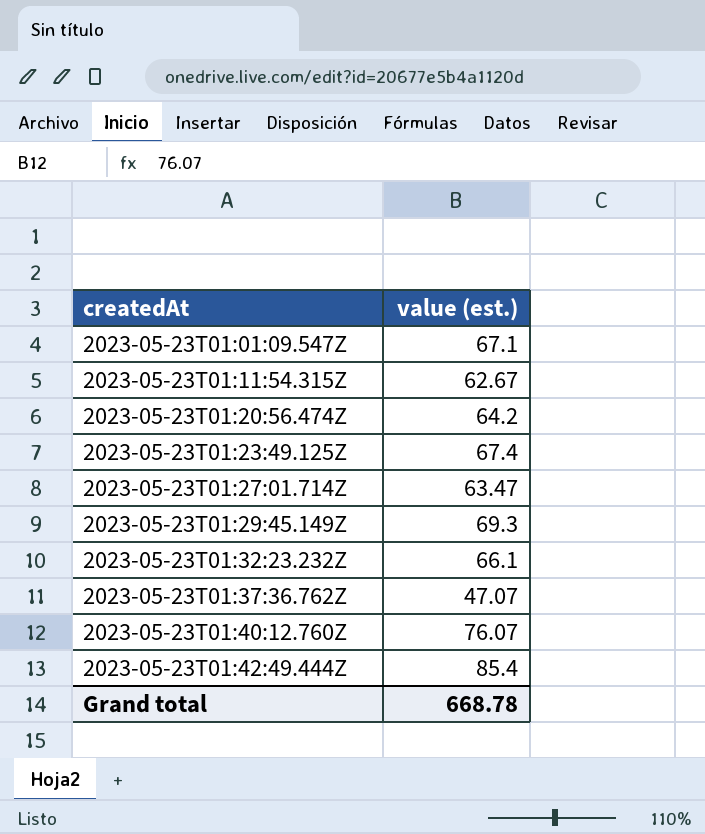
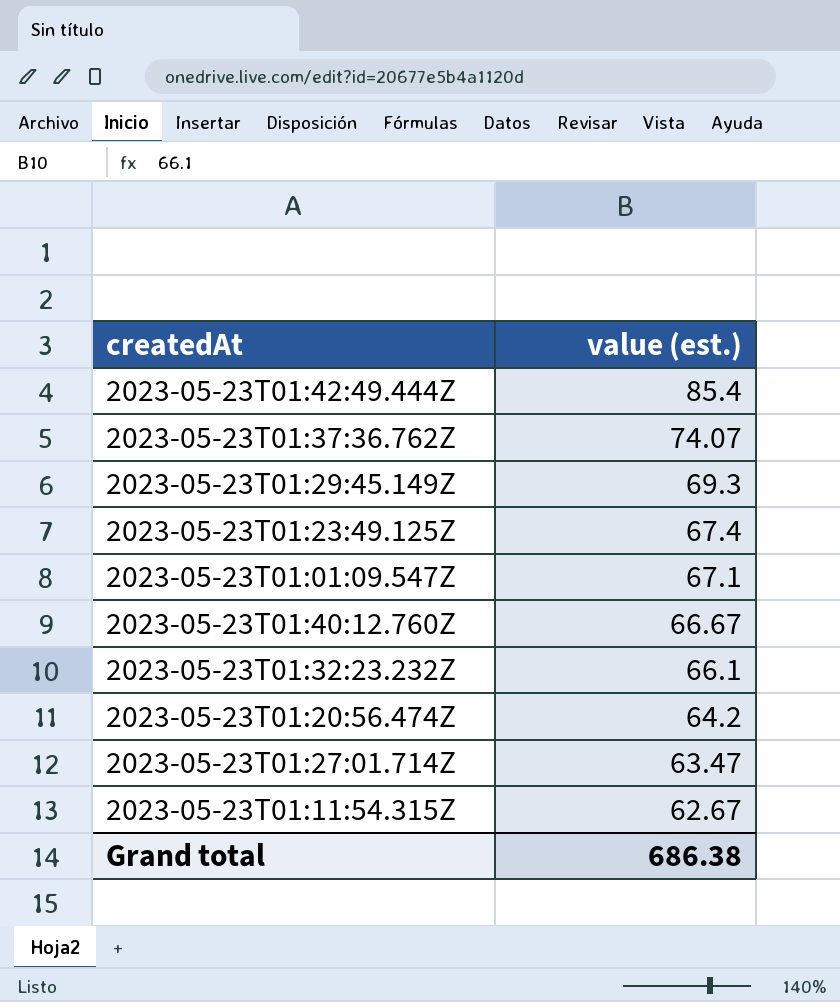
row order: createdAt ascending -> value (est.) descending
2023-05-23T01:37:36.762Z | value (est.): 47.07 -> 74.07
2023-05-23T01:40:12.760Z | value (est.): 76.07 -> 66.67
Grand total | value (est.): 668.78 -> 686.38

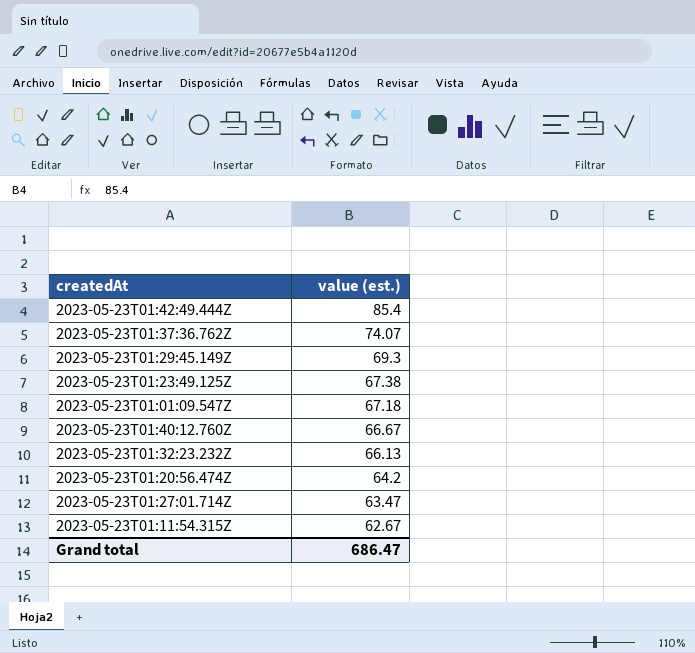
2023-05-23T01:23:49.125Z | value (est.): 67.4 -> 67.38
2023-05-23T01:01:09.547Z | value (est.): 67.1 -> 67.18
2023-05-23T01:32:23.232Z | value (est.): 66.1 -> 66.13
Grand total | value (est.): 686.38 -> 686.47

